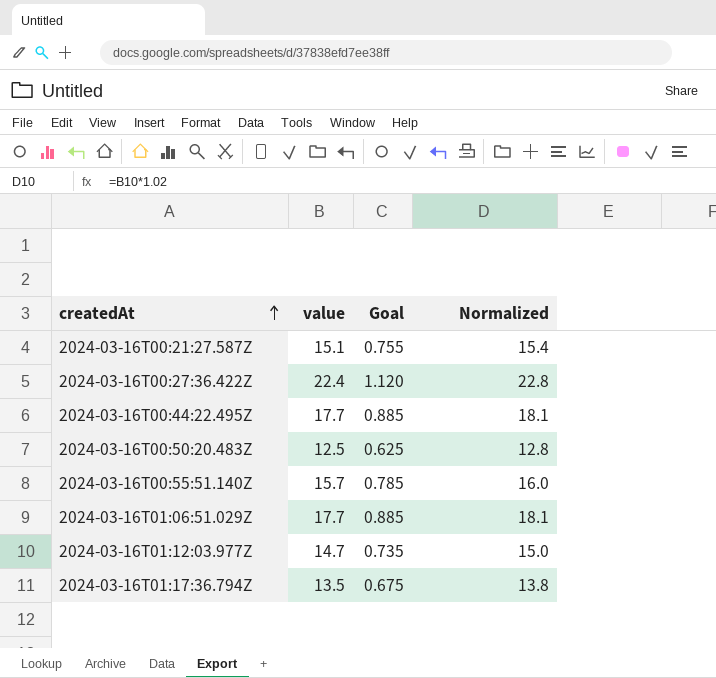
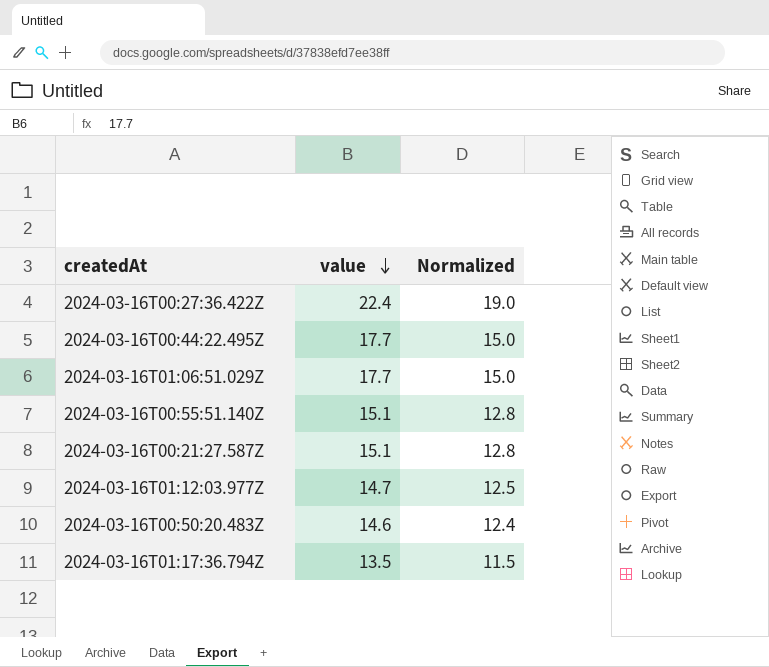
row order: createdAt ascending -> value descending
column Goal | formula: [value] * 0.05 -> none
column Normalized | formula: [value] * 1.02 -> [value] * 0.85
2024-03-16T00:55:51.140Z | value: 15.7 -> 15.1
2024-03-16T00:50:20.483Z | value: 12.5 -> 14.6

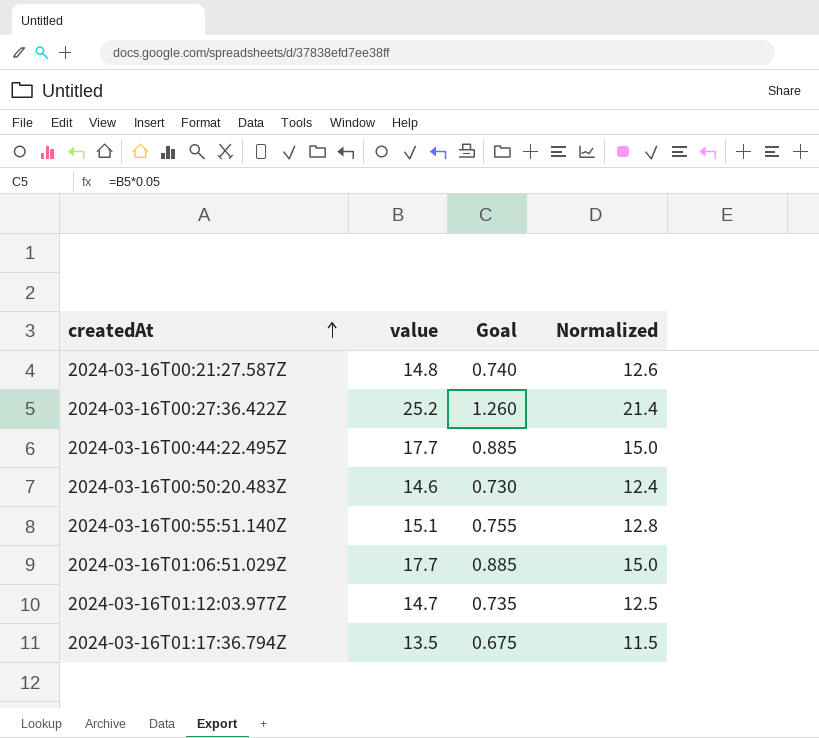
row order: value descending -> createdAt ascending
column Goal | formula: none -> [value] * 0.05
2024-03-16T00:21:27.587Z | value: 15.1 -> 14.8
2024-03-16T00:21:27.587Z | Normalized: 12.8 -> 12.6
2024-03-16T00:27:36.422Z | value: 22.4 -> 25.2
2024-03-16T00:27:36.422Z | Normalized: 19.0 -> 21.4

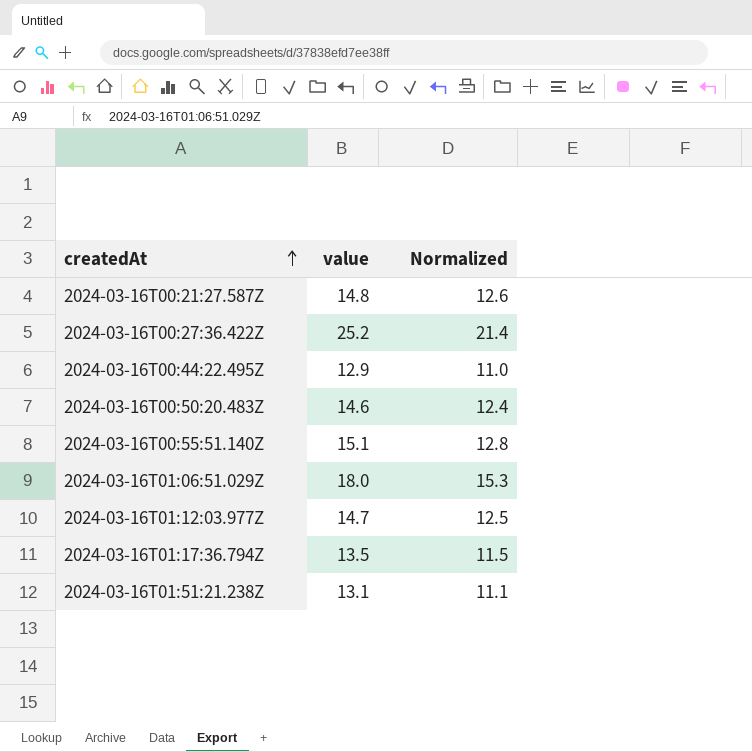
column Goal | formula: [value] * 0.05 -> none
2024-03-16T00:44:22.495Z | value: 17.7 -> 12.9
2024-03-16T00:44:22.495Z | Normalized: 15.0 -> 11.0
2024-03-16T01:06:51.029Z | value: 17.7 -> 18.0
2024-03-16T01:06:51.029Z | Normalized: 15.0 -> 15.3
row 2024-03-16T01:51:21.238Z: none -> 13.1 | 11.1

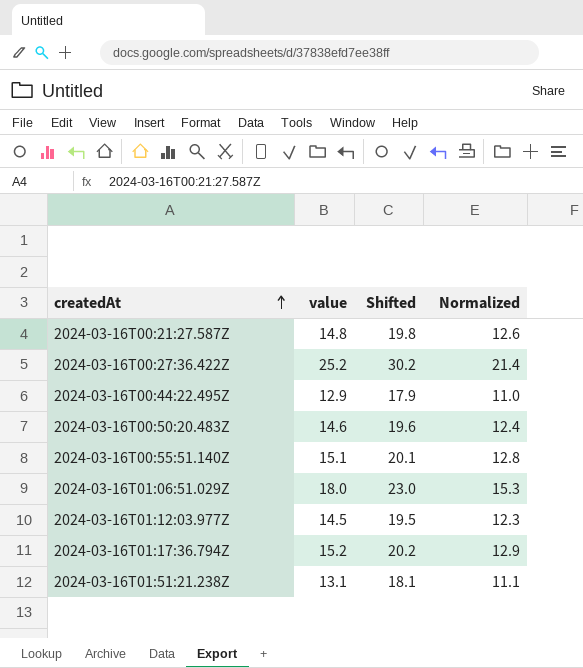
column Shifted | formula: none -> [value] + 5
2024-03-16T01:12:03.977Z | value: 14.7 -> 14.5
2024-03-16T01:12:03.977Z | Normalized: 12.5 -> 12.3
2024-03-16T01:17:36.794Z | value: 13.5 -> 15.2
2024-03-16T01:17:36.794Z | Normalized: 11.5 -> 12.9

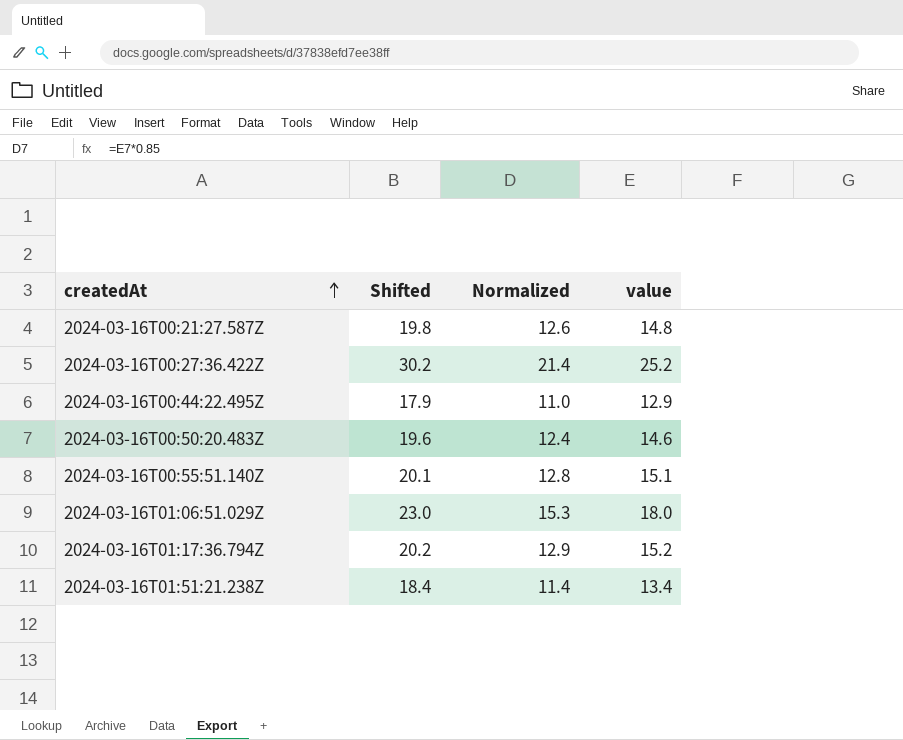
column value | position: 2 -> 4
row 2024-03-16T01:12:03.977Z: 14.5 | 19.5 | 12.3 -> none
2024-03-16T01:51:21.238Z | Shifted: 18.1 -> 18.4
2024-03-16T01:51:21.238Z | Normalized: 11.1 -> 11.4
2024-03-16T01:51:21.238Z | value: 13.1 -> 13.4

